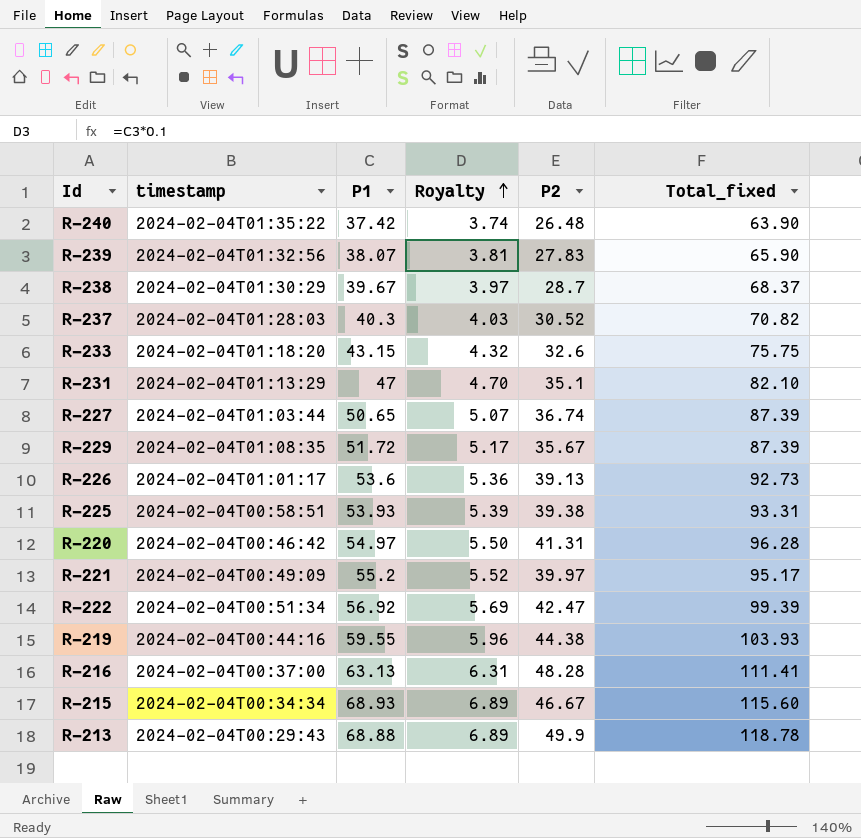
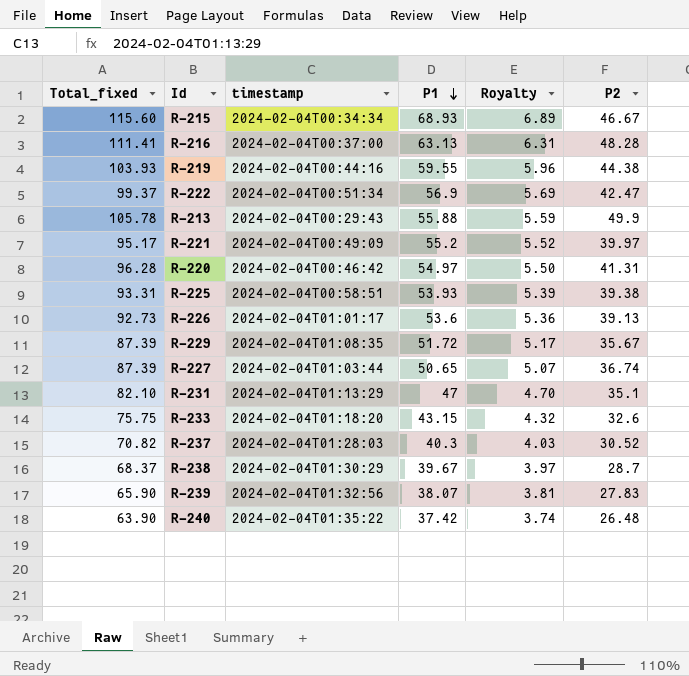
row order: Royalty ascending -> P1 descending
column Total_fixed | position: 6 -> 1
R-222 | Total_fixed: 99.39 -> 99.37
R-222 | P1: 56.92 -> 56.9
R-213 | Total_fixed: 118.78 -> 105.78
R-213 | P1: 68.88 -> 55.88
R-213 | Royalty: 6.89 -> 5.59

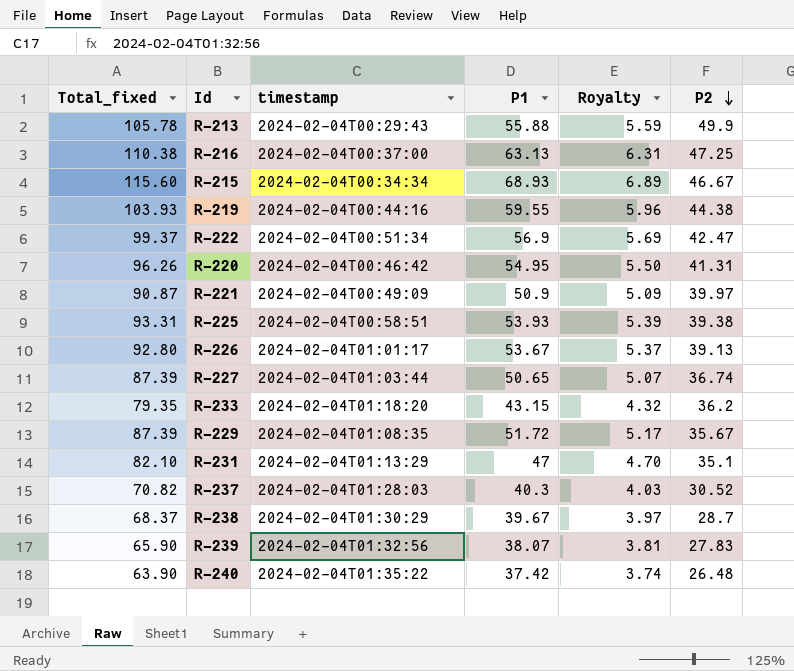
row order: P1 descending -> P2 descending
R-216 | Total_fixed: 111.41 -> 110.38
R-216 | P2: 48.28 -> 47.25
R-220 | Total_fixed: 96.28 -> 96.26
R-220 | P1: 54.97 -> 54.95
R-221 | Total_fixed: 95.17 -> 90.87
R-221 | P1: 55.2 -> 50.9
R-221 | Royalty: 5.52 -> 5.09
R-226 | Total_fixed: 92.73 -> 92.80
R-226 | P1: 53.6 -> 53.67
R-226 | Royalty: 5.36 -> 5.37
R-233 | Total_fixed: 75.75 -> 79.35
R-233 | P2: 32.6 -> 36.2

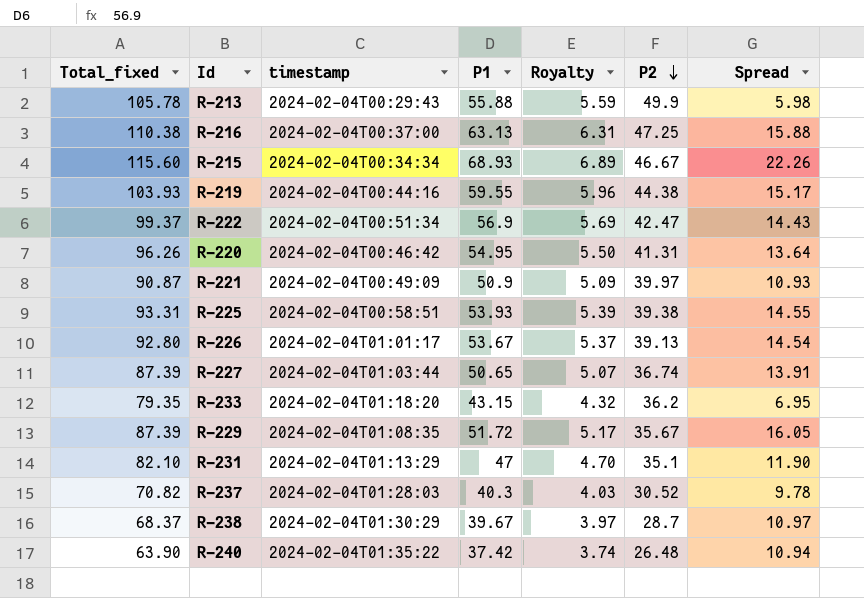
column Spread | formula: none -> [P1] - [P2]
row R-239: 65.90 | 2024-02-04T01:32:56 | 38.07 | 3.81 | 27.83 -> none

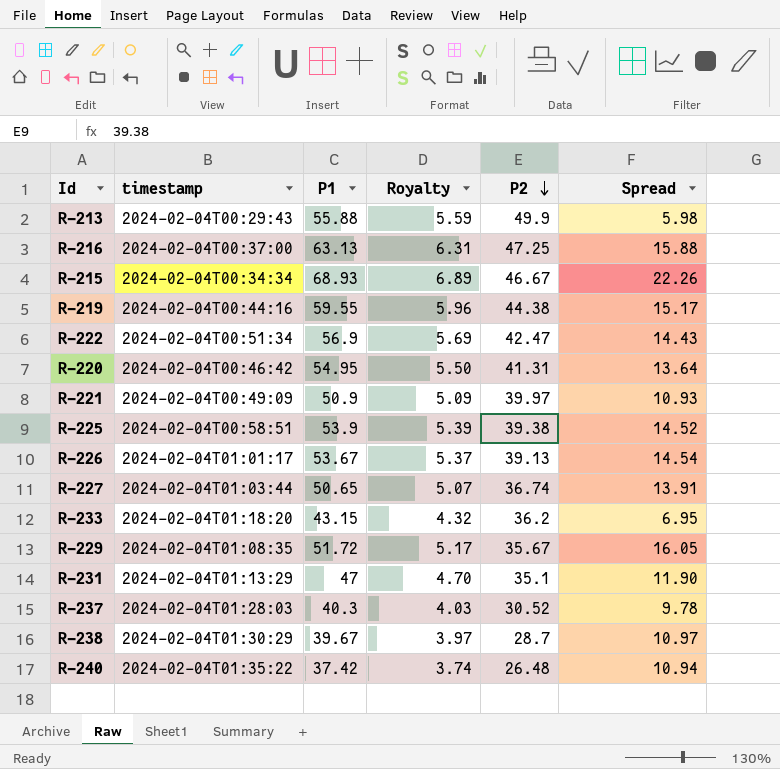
column Total_fixed | formula: [P1] + [P2] -> none
R-225 | P1: 53.93 -> 53.9
R-225 | Spread: 14.55 -> 14.52

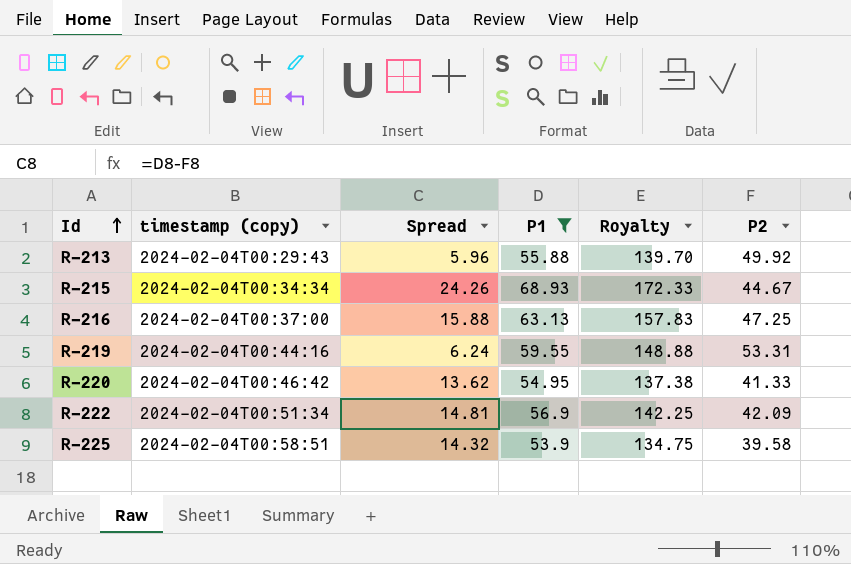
filter: none -> P1 >= 53.9
row order: P2 descending -> Id ascending
column name: timestamp -> timestamp (copy)
column Spread | position: 6 -> 3
column Royalty | formula: [P1] * 0.1 -> [P1] * 2.5
R-213 | Spread: 5.98 -> 5.96
R-213 | P2: 49.9 -> 49.92
R-215 | Spread: 22.26 -> 24.26
R-215 | P2: 46.67 -> 44.67
R-219 | Spread: 15.17 -> 6.24
R-219 | P2: 44.38 -> 53.31
R-220 | Spread: 13.64 -> 13.62
R-220 | P2: 41.31 -> 41.33
R-222 | Spread: 14.43 -> 14.81
R-222 | P2: 42.47 -> 42.09
R-225 | Spread: 14.52 -> 14.32
R-225 | P2: 39.38 -> 39.58

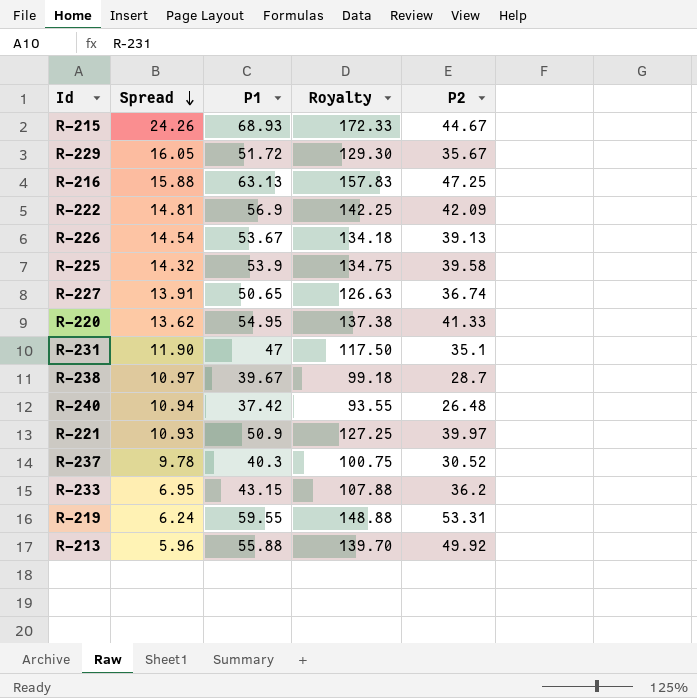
filter: P1 >= 53.9 -> none
row order: Id ascending -> Spread descending
column timestamp (copy) | position: 2 -> none

